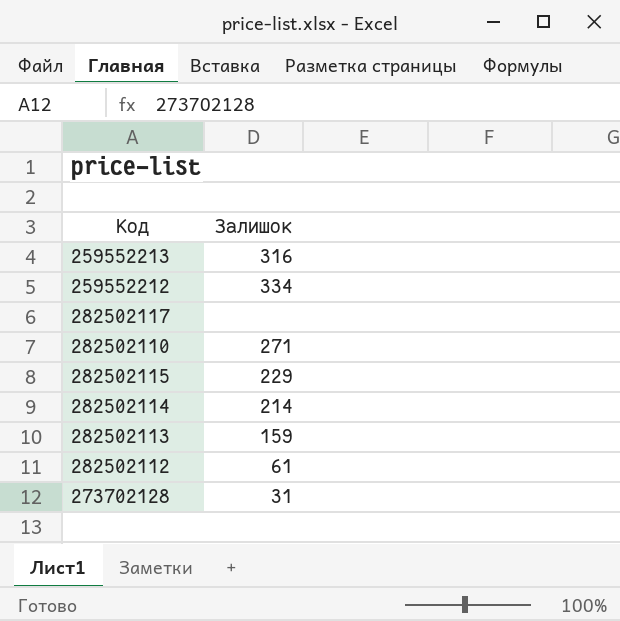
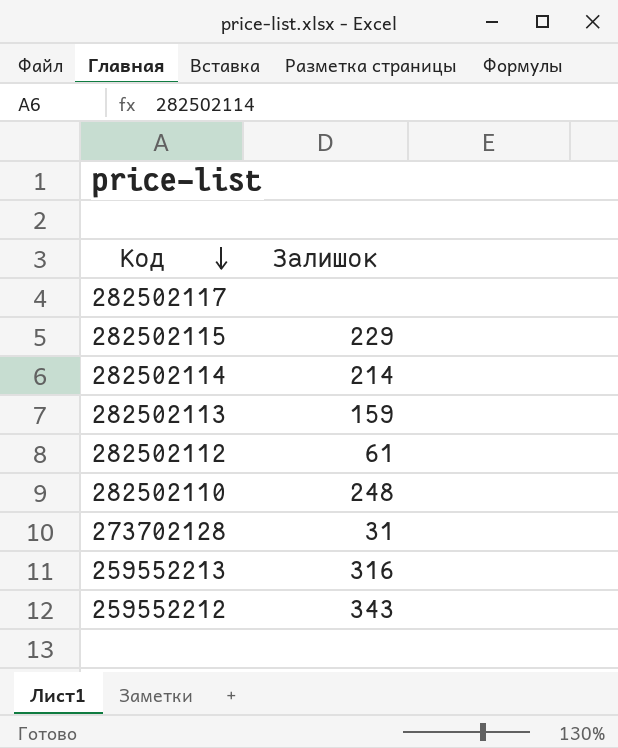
row order: none -> Код descending
282502110 | Залишок: 271 -> 248
259552212 | Залишок: 334 -> 343

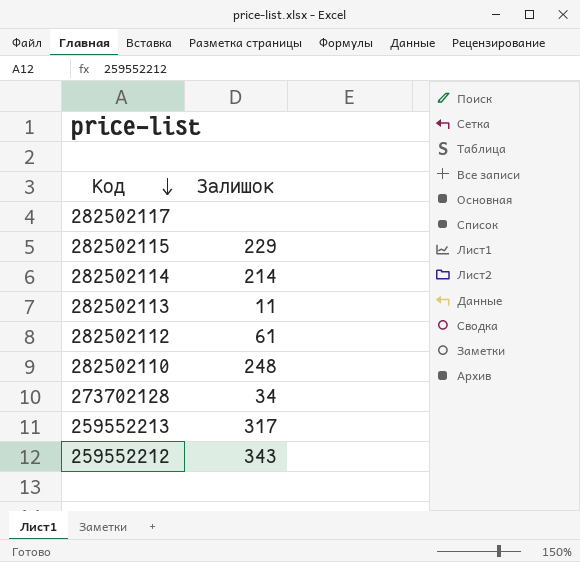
282502113 | Залишок: 159 -> 11
273702128 | Залишок: 31 -> 34
259552213 | Залишок: 316 -> 317

